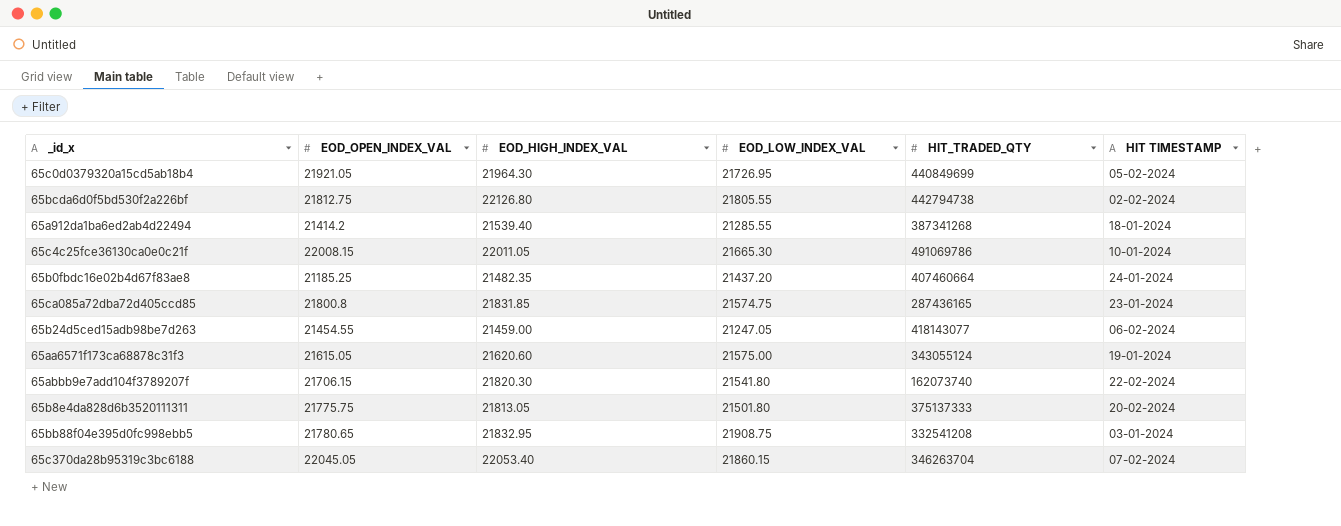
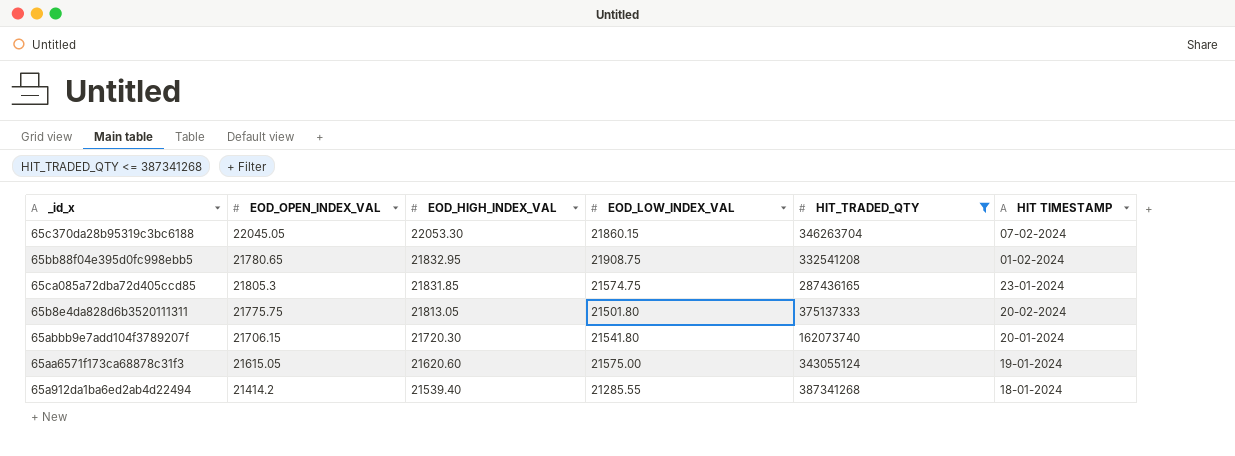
filter: none -> HIT_TRADED_QTY <= 387341268
row order: none -> EOD_HIGH_INDEX_VAL descending
65c370da28b95319c3bc6188 | EOD_HIGH_INDEX_VAL: 22053.40 -> 22053.30
65bb88f04e395d0fc998ebb5 | HIT TIMESTAMP: 03-01-2024 -> 01-02-2024
65ca085a72dba72d405ccd85 | EOD_OPEN_INDEX_VAL: 21800.8 -> 21805.3
65abbb9e7add104f3789207f | EOD_HIGH_INDEX_VAL: 21820.30 -> 21720.30
65abbb9e7add104f3789207f | HIT TIMESTAMP: 22-02-2024 -> 20-01-2024

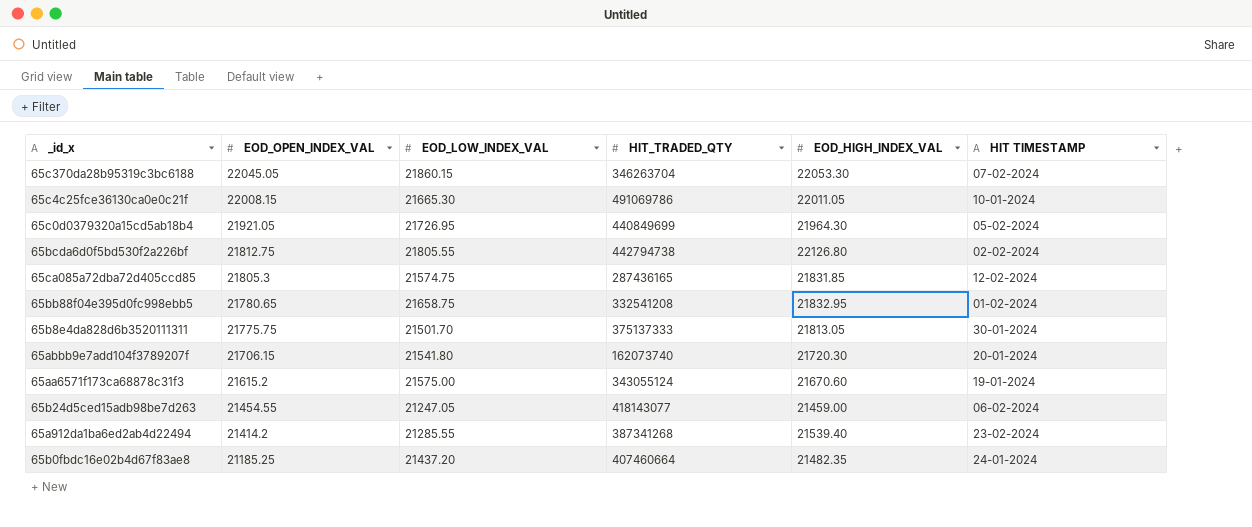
filter: HIT_TRADED_QTY <= 387341268 -> none
row order: EOD_HIGH_INDEX_VAL descending -> EOD_OPEN_INDEX_VAL descending
column EOD_HIGH_INDEX_VAL | position: 3 -> 5
65ca085a72dba72d405ccd85 | HIT TIMESTAMP: 23-01-2024 -> 12-02-2024
65bb88f04e395d0fc998ebb5 | EOD_LOW_INDEX_VAL: 21908.75 -> 21658.75
65b8e4da828d6b3520111311 | EOD_LOW_INDEX_VAL: 21501.80 -> 21501.70
65b8e4da828d6b3520111311 | HIT TIMESTAMP: 20-02-2024 -> 30-01-2024
65aa6571f173ca68878c31f3 | EOD_OPEN_INDEX_VAL: 21615.05 -> 21615.2
65aa6571f173ca68878c31f3 | EOD_HIGH_INDEX_VAL: 21620.60 -> 21670.60
65a912da1ba6ed2ab4d22494 | HIT TIMESTAMP: 18-01-2024 -> 23-02-2024

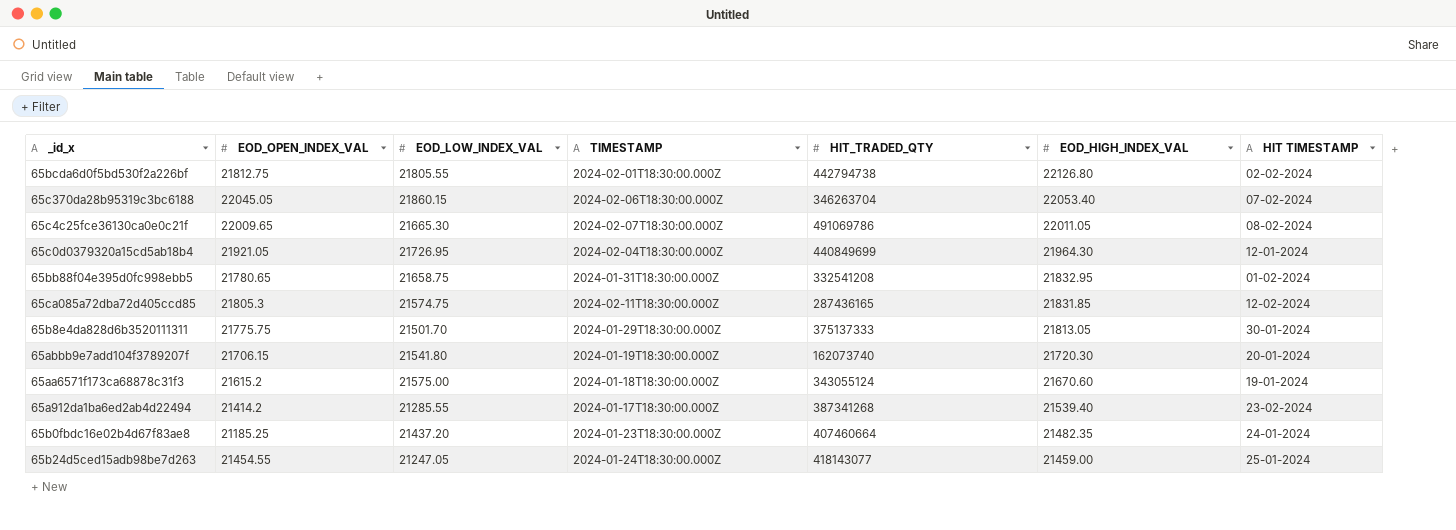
row order: EOD_OPEN_INDEX_VAL descending -> EOD_HIGH_INDEX_VAL descending
column TIMESTAMP | position: none -> 4
65c370da28b95319c3bc6188 | EOD_HIGH_INDEX_VAL: 22053.30 -> 22053.40
65c4c25fce36130ca0e0c21f | EOD_OPEN_INDEX_VAL: 22008.15 -> 22009.65
65c4c25fce36130ca0e0c21f | HIT TIMESTAMP: 10-01-2024 -> 08-02-2024
65c0d0379320a15cd5ab18b4 | HIT TIMESTAMP: 05-02-2024 -> 12-01-2024
65b24d5ced15adb98be7d263 | HIT TIMESTAMP: 06-02-2024 -> 25-01-2024

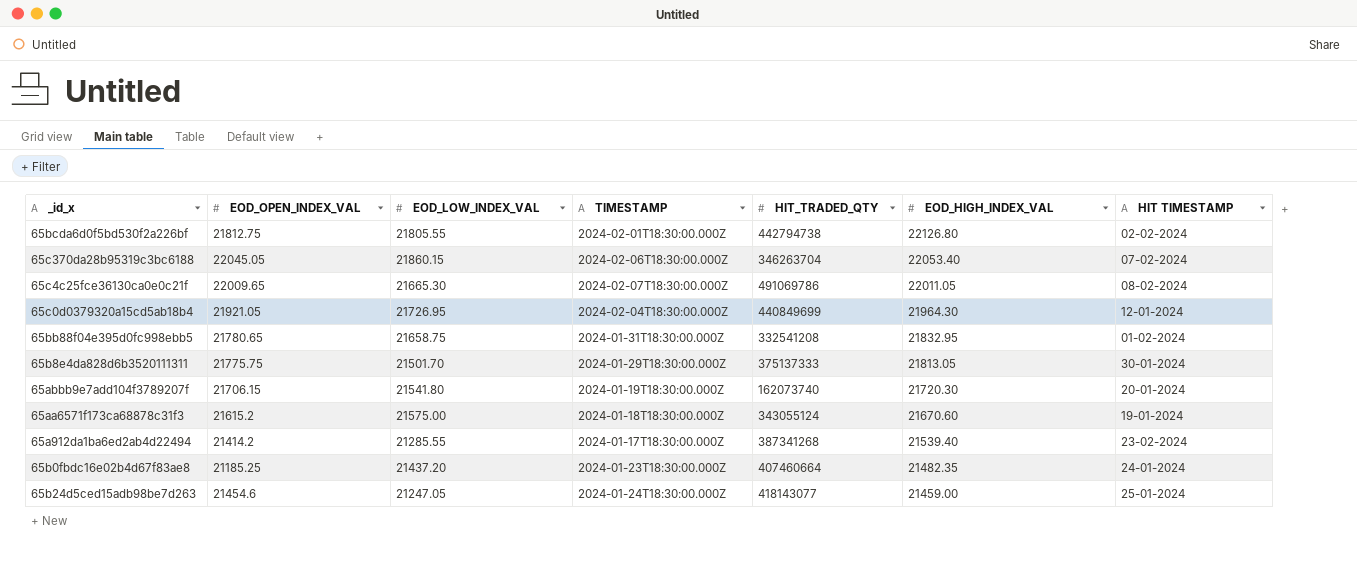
row 65ca085a72dba72d405ccd85: 21805.3 | 21574.75 | 2024-02-11T18:30:00.000Z | 287436165 | 21831.85 | 12-02-2024 -> none
65b24d5ced15adb98be7d263 | EOD_OPEN_INDEX_VAL: 21454.55 -> 21454.6

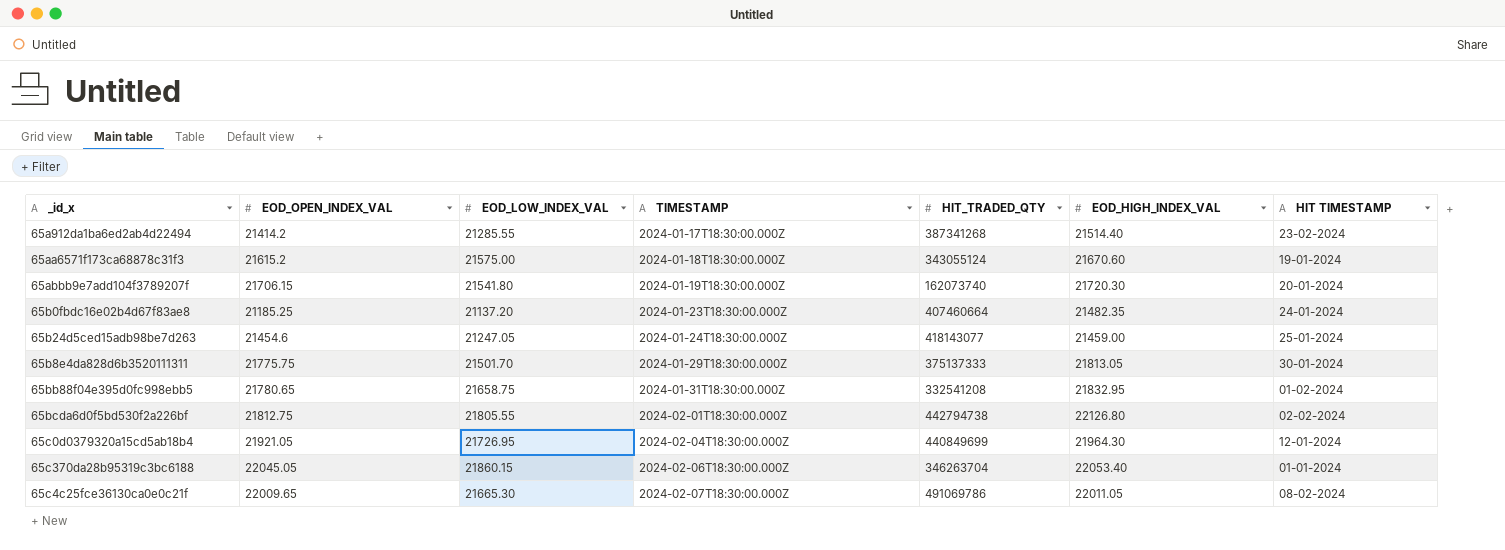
row order: EOD_HIGH_INDEX_VAL descending -> TIMESTAMP ascending
65a912da1ba6ed2ab4d22494 | EOD_HIGH_INDEX_VAL: 21539.40 -> 21514.40
65b0fbdc16e02b4d67f83ae8 | EOD_LOW_INDEX_VAL: 21437.20 -> 21137.20
65c370da28b95319c3bc6188 | HIT TIMESTAMP: 07-02-2024 -> 01-01-2024

